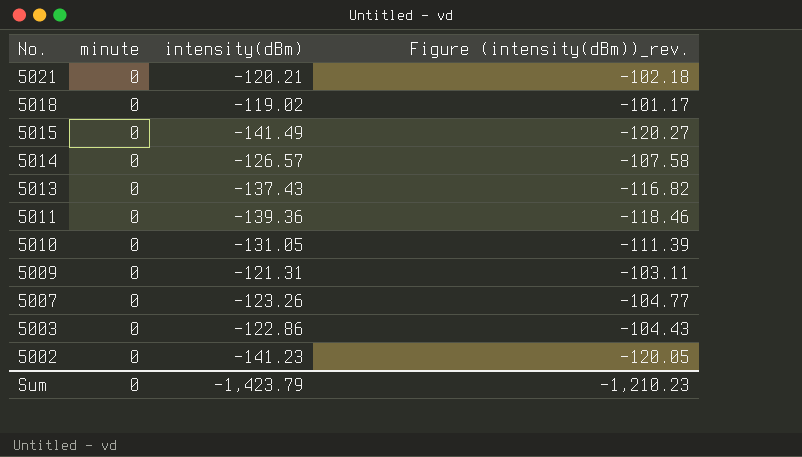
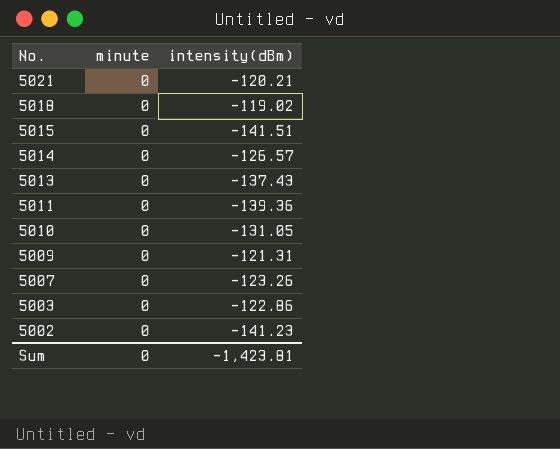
column Figure (intensity(dBm))_rev. | formula: [intensity(dBm)] * 0.85 -> none
5015 | intensity(dBm): -141.49 -> -141.51
Sum | intensity(dBm): -1,423.79 -> -1,423.81

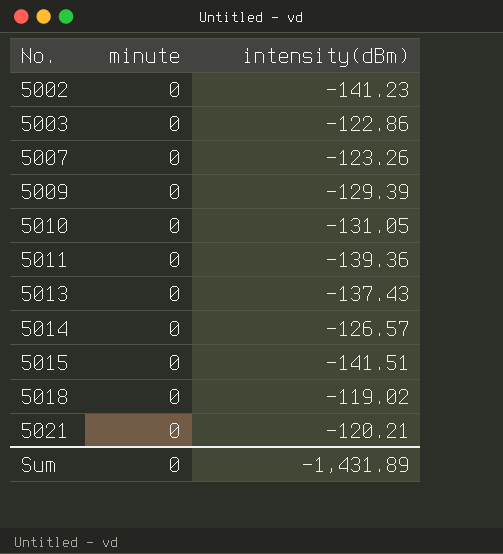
row order: No. descending -> No. ascending
5009 | intensity(dBm): -121.31 -> -129.39
Sum | intensity(dBm): -1,423.81 -> -1,431.89

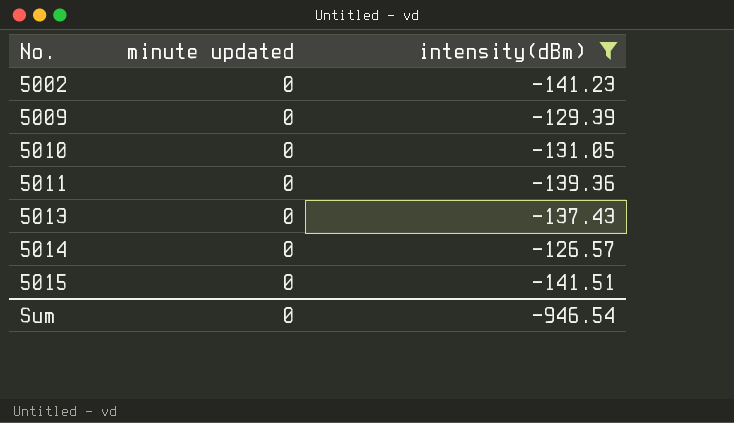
filter: none -> intensity(dBm) <= -126.57
column name: minute -> minute updated
Sum | intensity(dBm): -1,431.89 -> -946.54

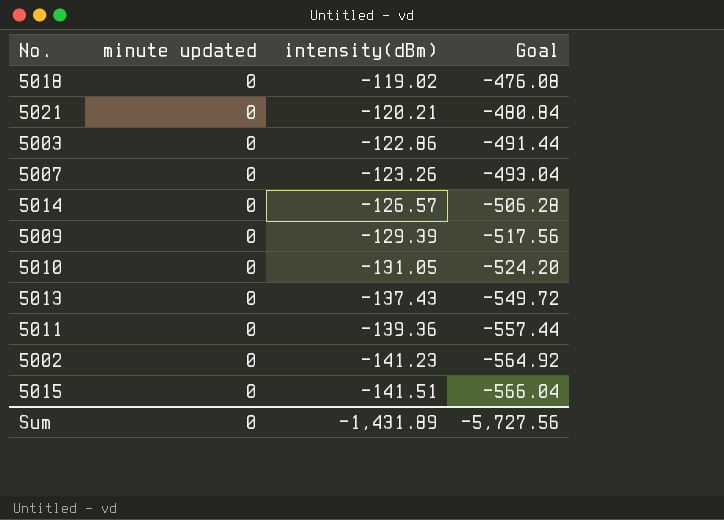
filter: intensity(dBm) <= -126.57 -> none
row order: No. ascending -> intensity(dBm) descending
column Goal | formula: none -> [intensity(dBm)] * 4
Sum | intensity(dBm): -946.54 -> -1,431.89

